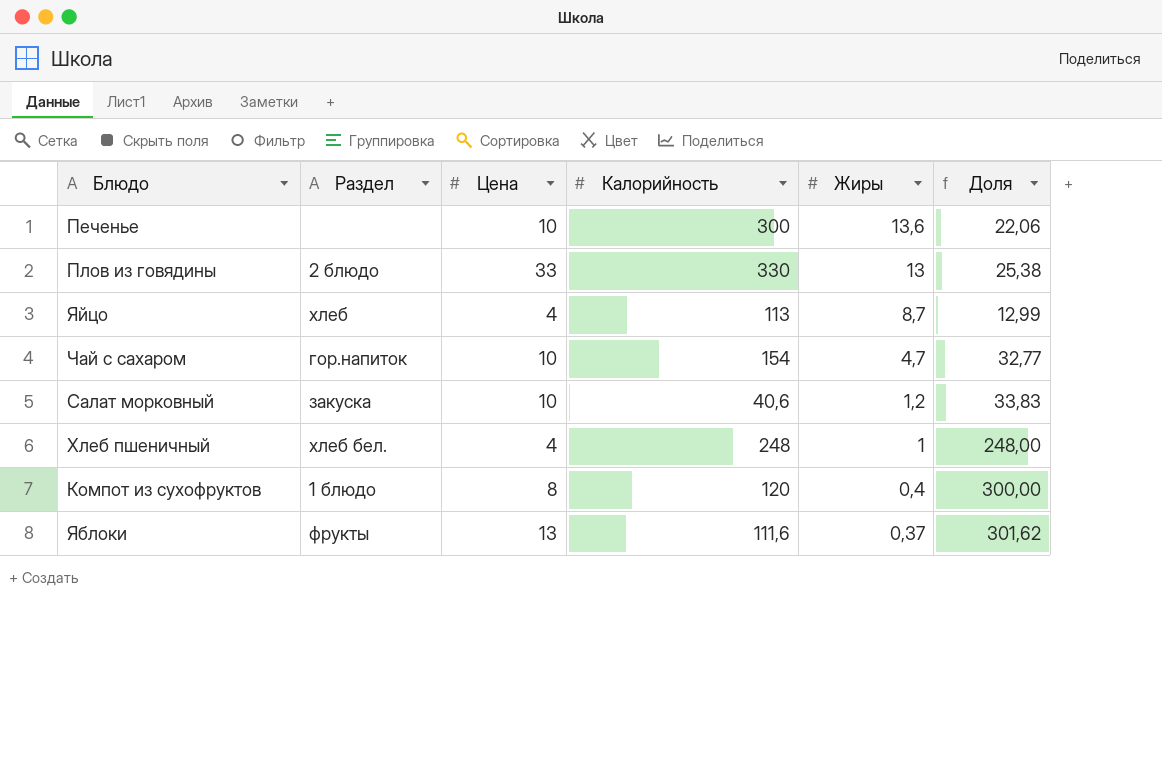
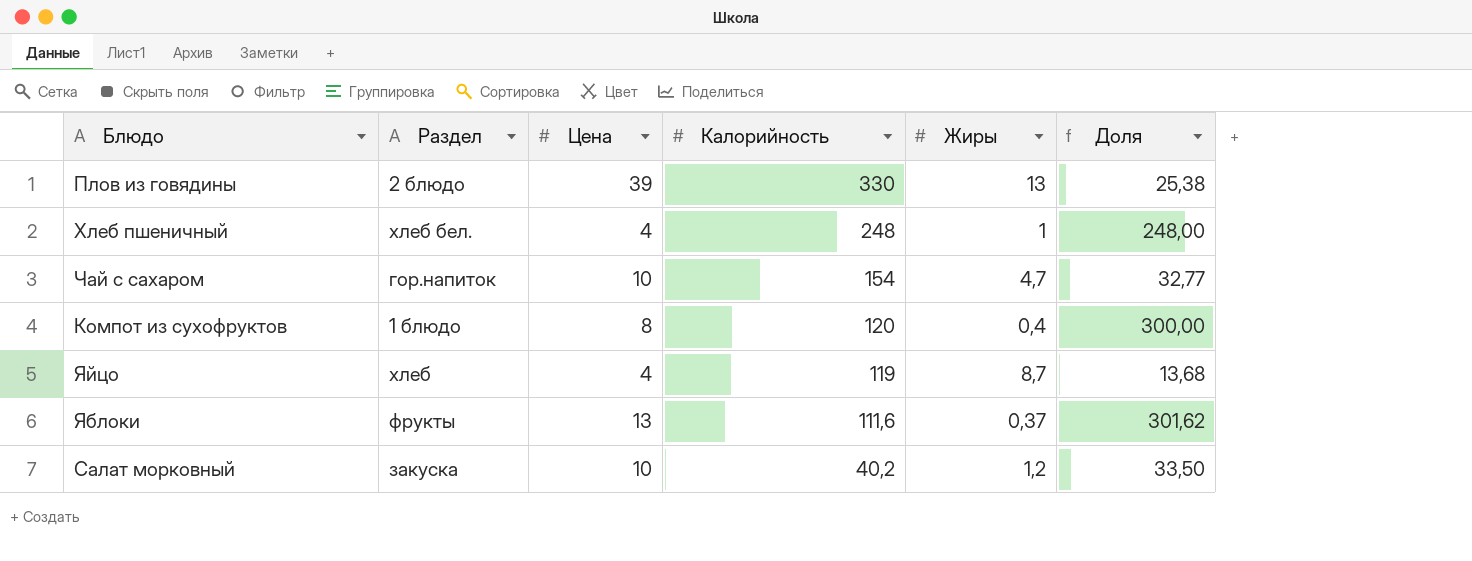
row order: Жиры descending -> Калорийность descending
row Печенье: none | 10 | 300 | 13,6 | 22,06 -> none
Плов из говядины | Цена: 33 -> 39
Яйцо | Калорийность: 113 -> 119
Яйцо | Доля: 12,99 -> 13,68
Салат морковный | Калорийность: 40,6 -> 40,2
Салат морковный | Доля: 33,83 -> 33,50

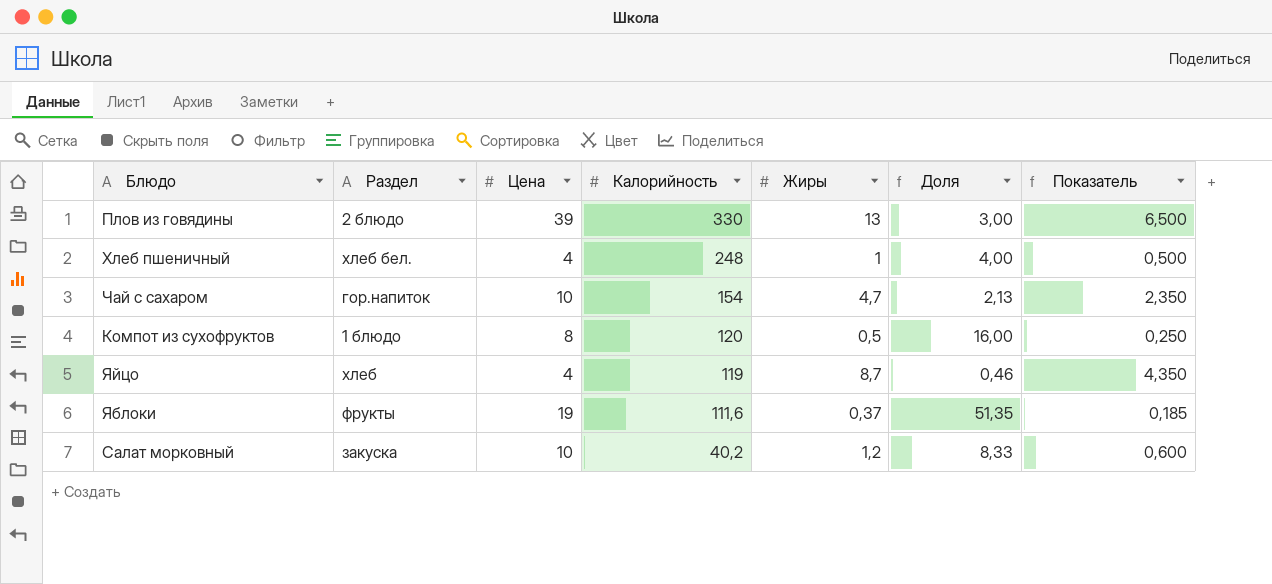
column Доля | formula: [Калорийность] / [Жиры] -> [Цена] / [Жиры]
column Показатель | formula: none -> [Жиры] * 0,5
Компот из сухофруктов | Жиры: 0,4 -> 0,5
Яблоки | Цена: 13 -> 19

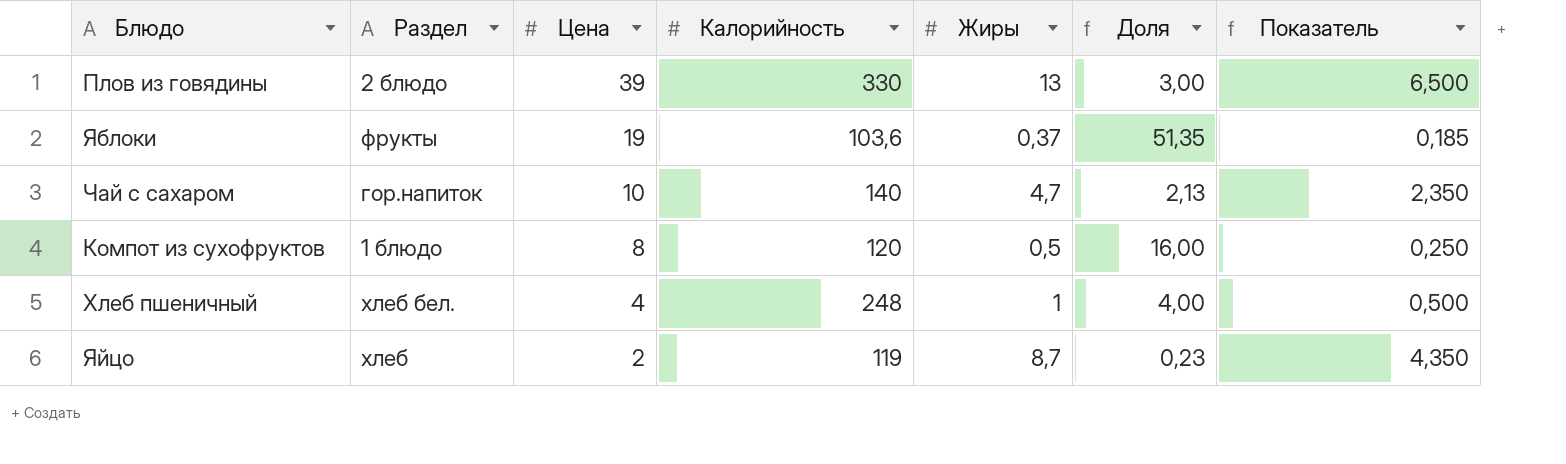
row order: Калорийность descending -> Цена descending
row Салат морковный: закуска | 10 | 40,2 | 1,2 | 8,33 | 0,600 -> none
Яблоки | Калорийность: 111,6 -> 103,6
Чай с сахаром | Калорийность: 154 -> 140
Яйцо | Цена: 4 -> 2
Яйцо | Доля: 0,46 -> 0,23

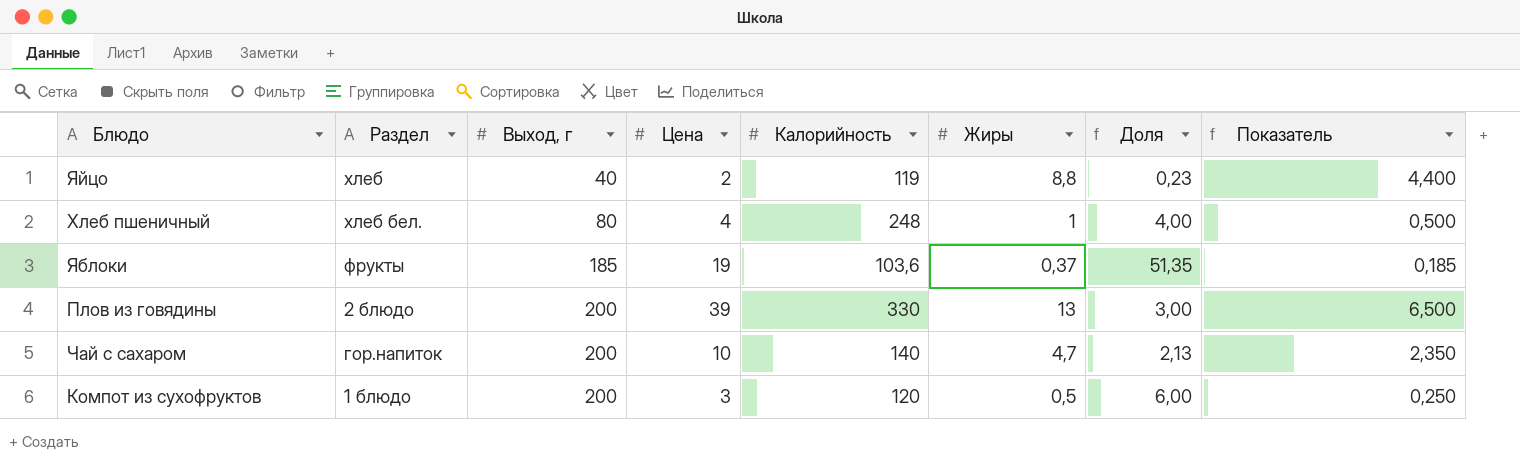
row order: Цена descending -> Выход, г ascending
column Выход, г | position: none -> 3
Яйцо | Жиры: 8,7 -> 8,8
Яйцо | Показатель: 4,350 -> 4,400
Компот из сухофруктов | Цена: 8 -> 3
Компот из сухофруктов | Доля: 16,00 -> 6,00

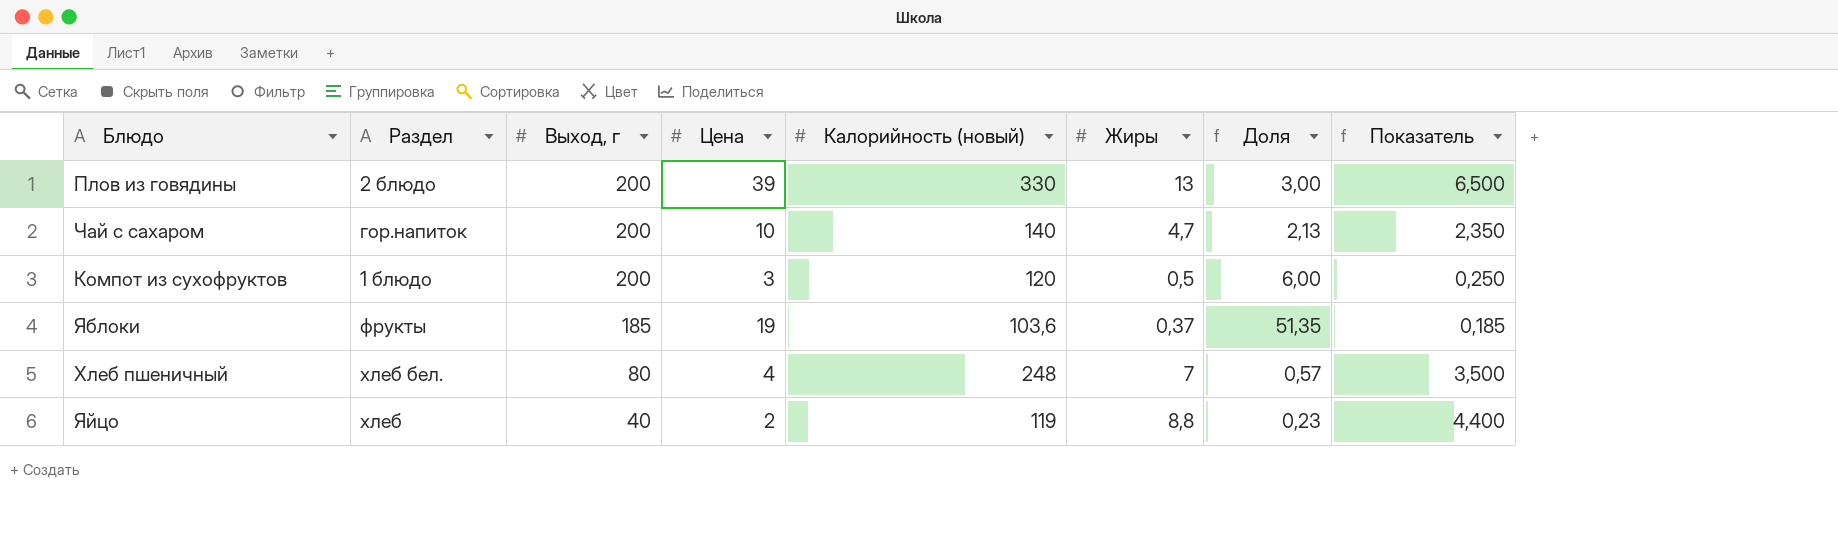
row order: Выход, г ascending -> Выход, г descending
column name: Калорийность -> Калорийность (новый)
Хлеб пшеничный | Жиры: 1 -> 7
Хлеб пшеничный | Доля: 4,00 -> 0,57
Хлеб пшеничный | Показатель: 0,500 -> 3,500

